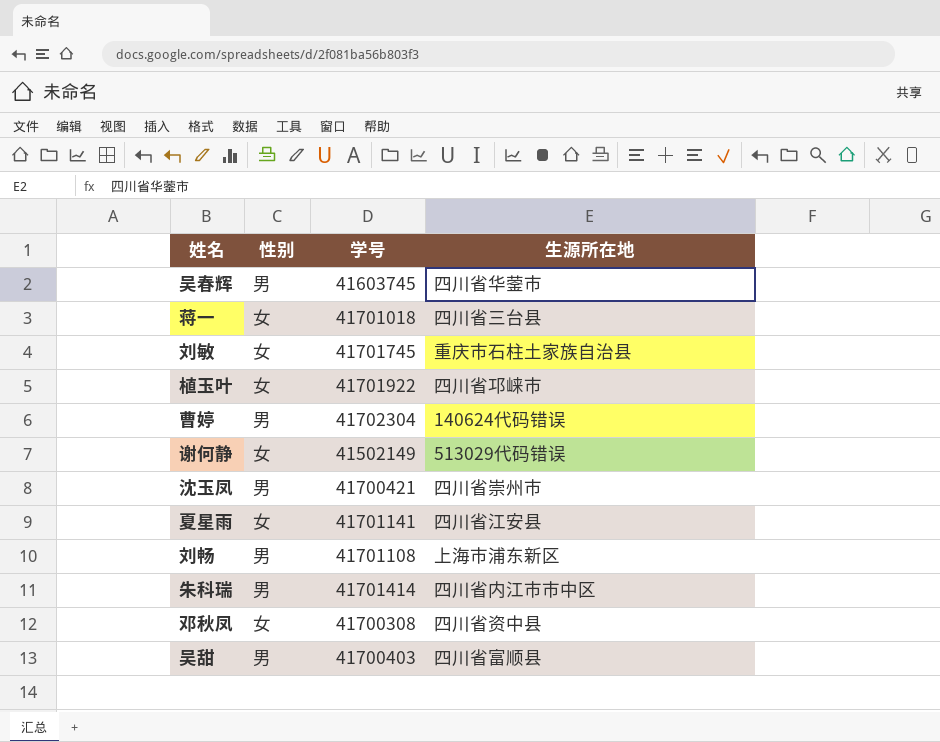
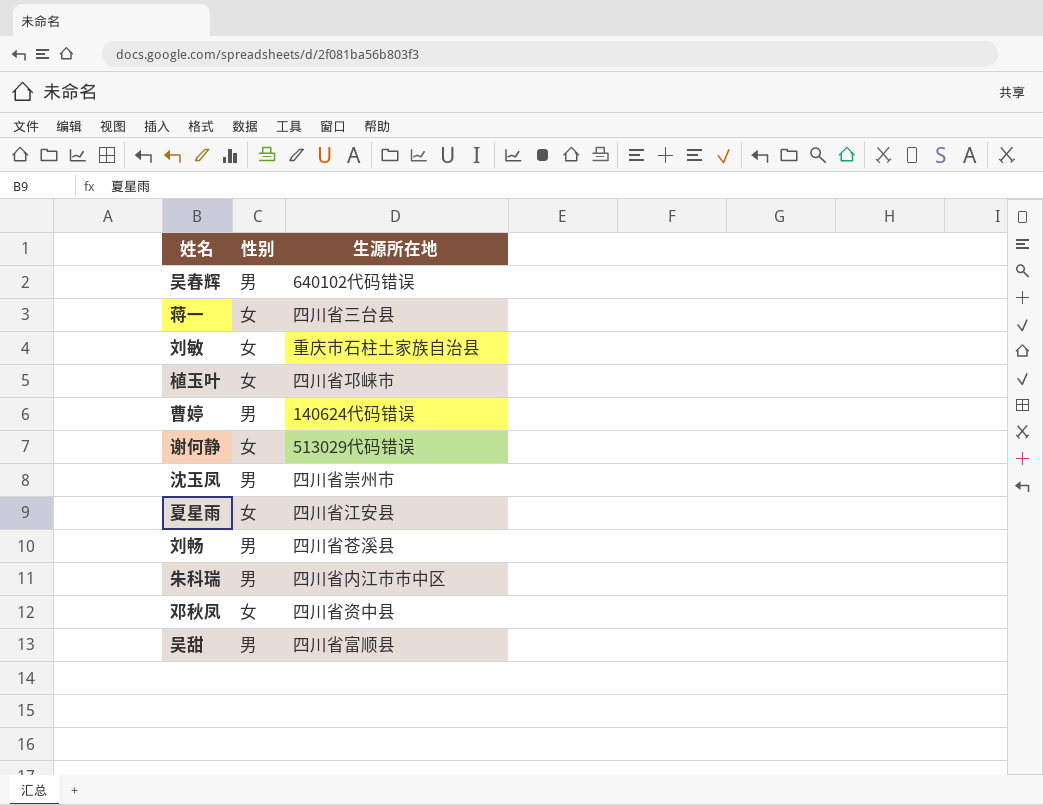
column 学号 | position: 3 -> none
吴春辉 | 生源所在地: 四川省华蓥市 -> 640102代码错误
刘畅 | 生源所在地: 上海市浦东新区 -> 四川省苍溪县

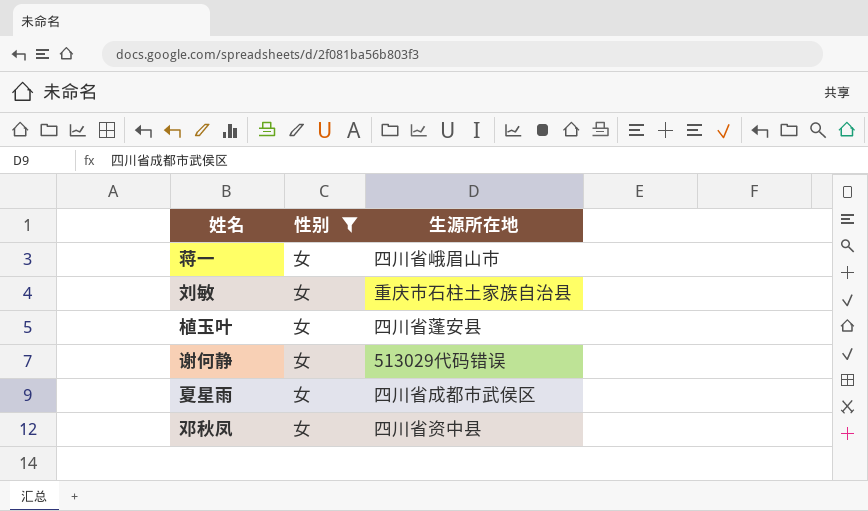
filter: none -> 性别 = 女
蒋一 | 生源所在地: 四川省三台县 -> 四川省峨眉山市
植玉叶 | 生源所在地: 四川省邛崃市 -> 四川省蓬安县
夏星雨 | 生源所在地: 四川省江安县 -> 四川省成都市武侯区

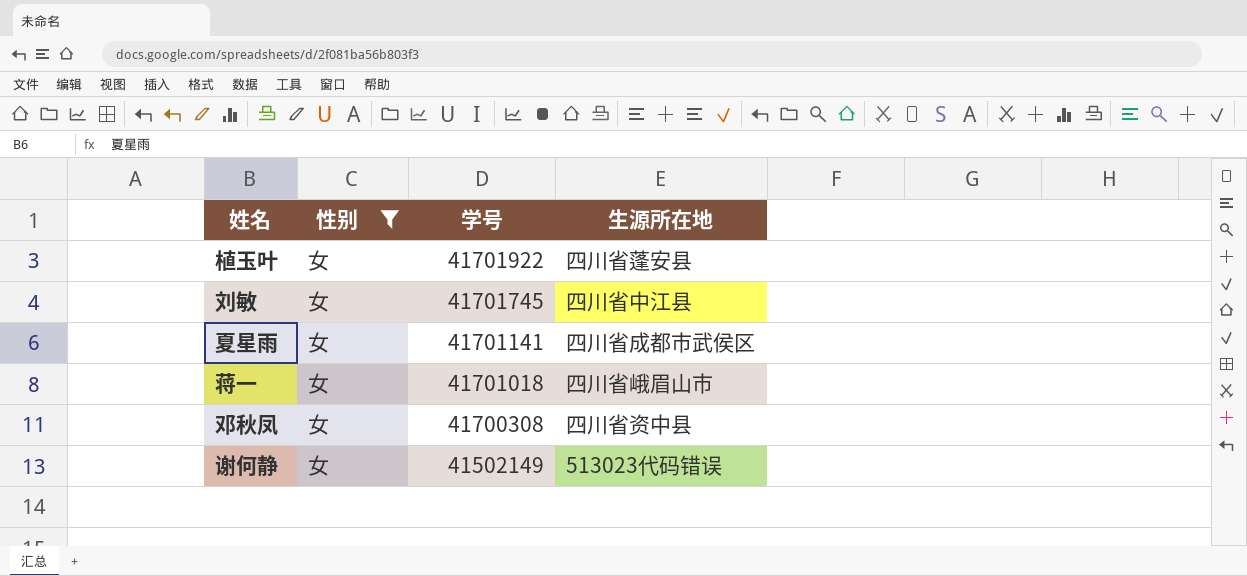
row order: none -> 学号 descending
column 学号 | position: none -> 3
刘敏 | 生源所在地: 重庆市石柱土家族自治县 -> 四川省中江县
谢何静 | 生源所在地: 513029代码错误 -> 513023代码错误

